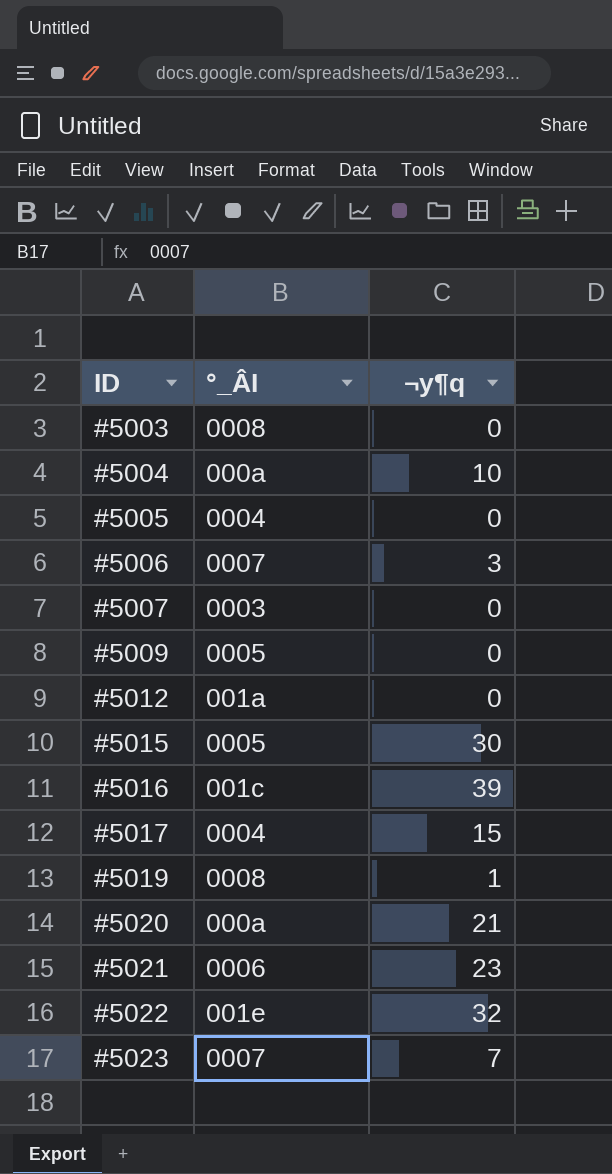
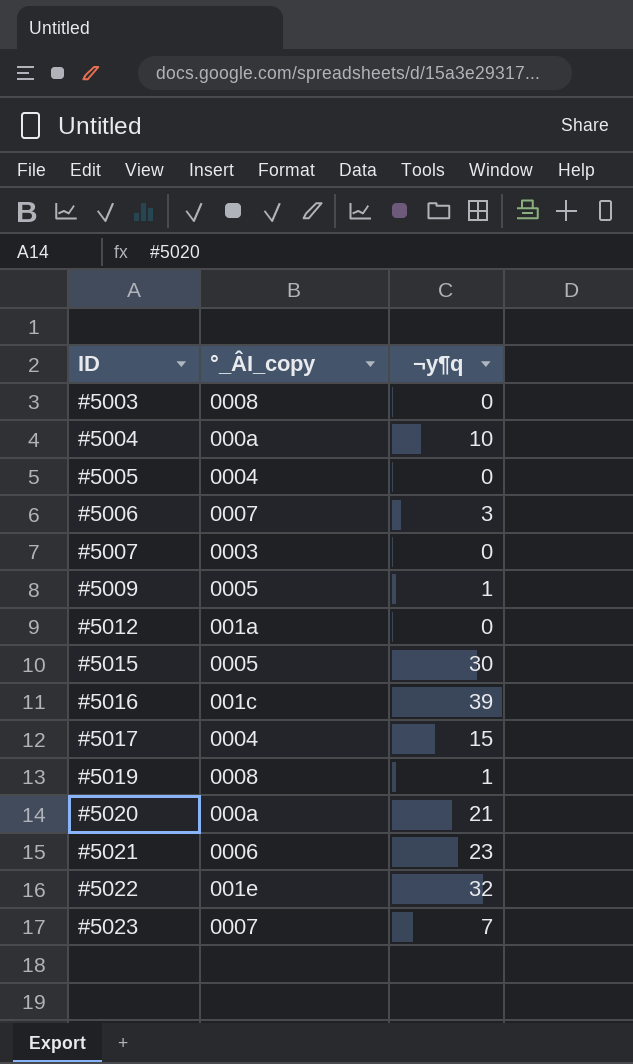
column name: °_ÂI -> °_ÂI_copy
#5009 | ¬y¶q: 0 -> 1

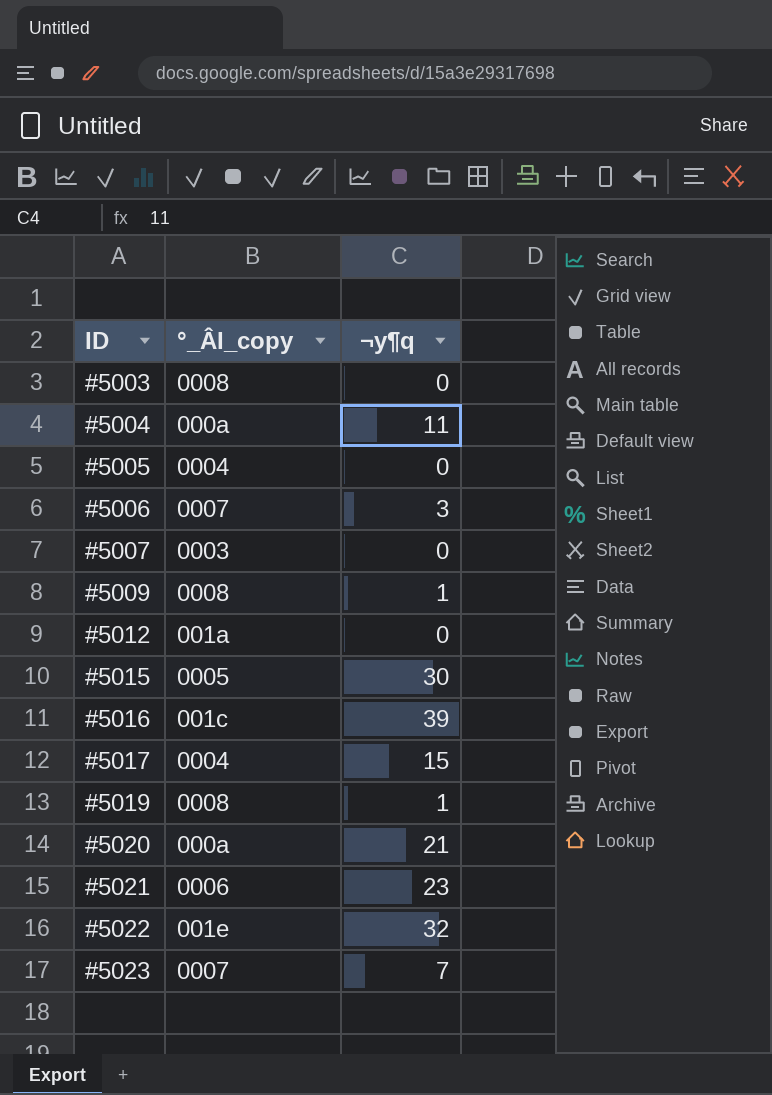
#5004 | ¬y¶q: 10 -> 11
#5009 | °_ÂI_copy: 0005 -> 0008

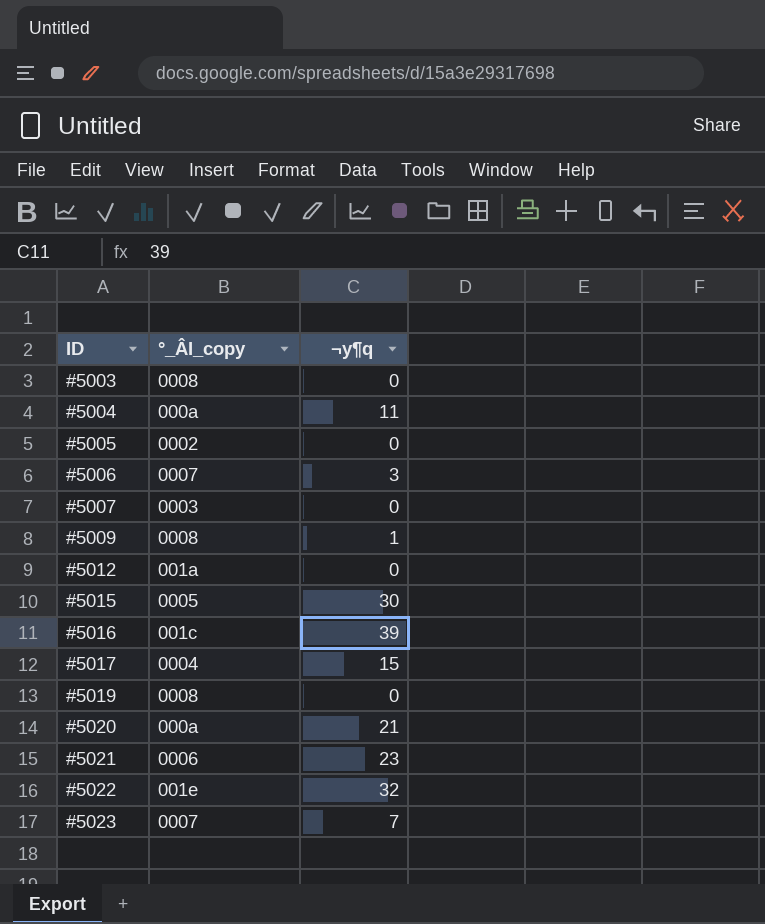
#5005 | °_ÂI_copy: 0004 -> 0002
#5019 | ¬y¶q: 1 -> 0

